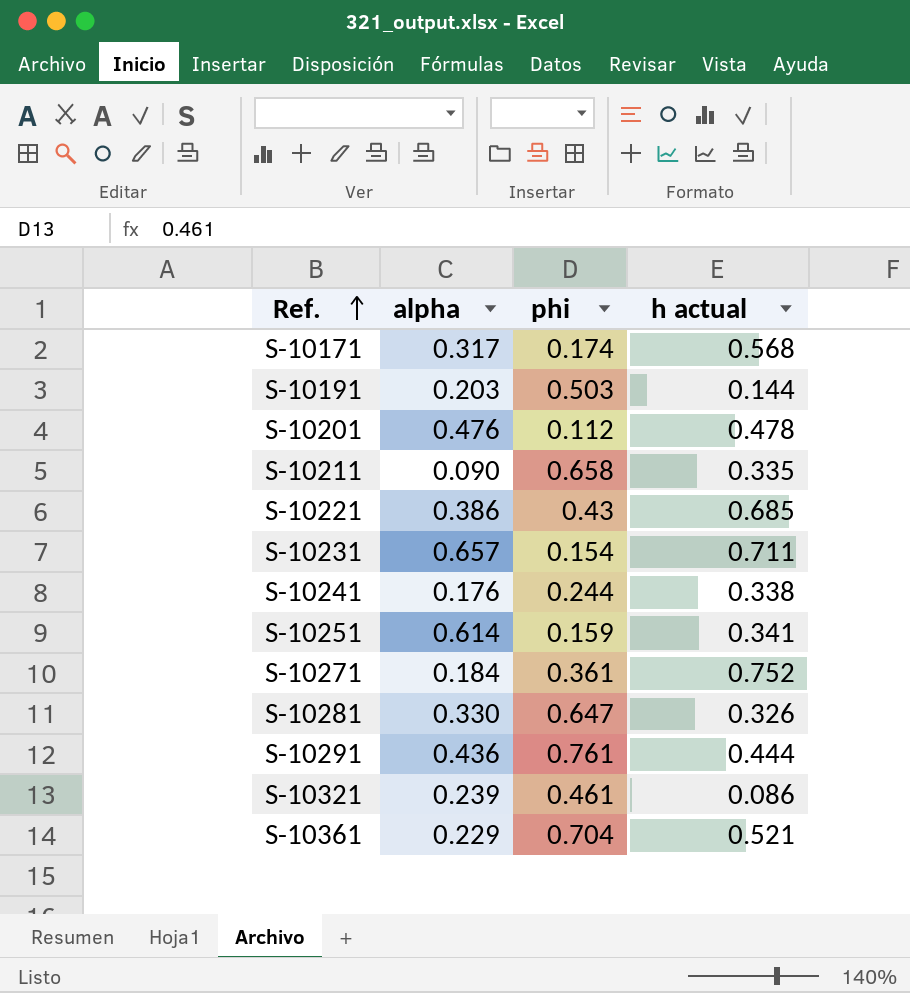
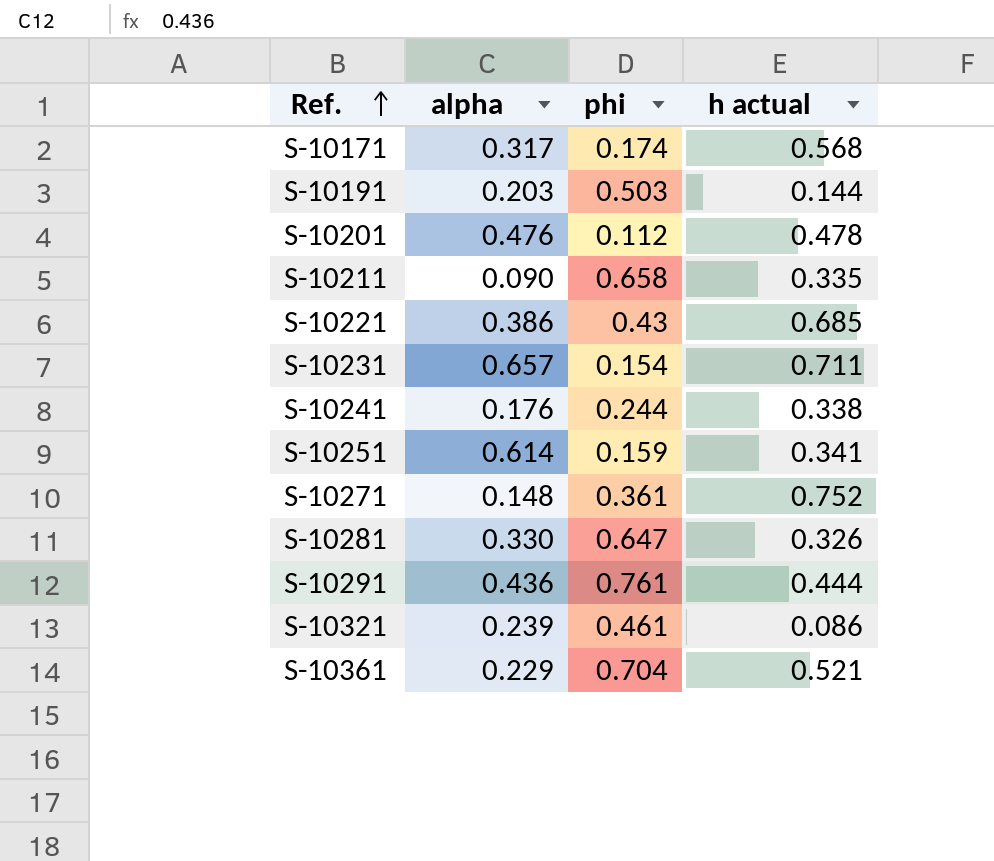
S-10271 | alpha: 0.184 -> 0.148

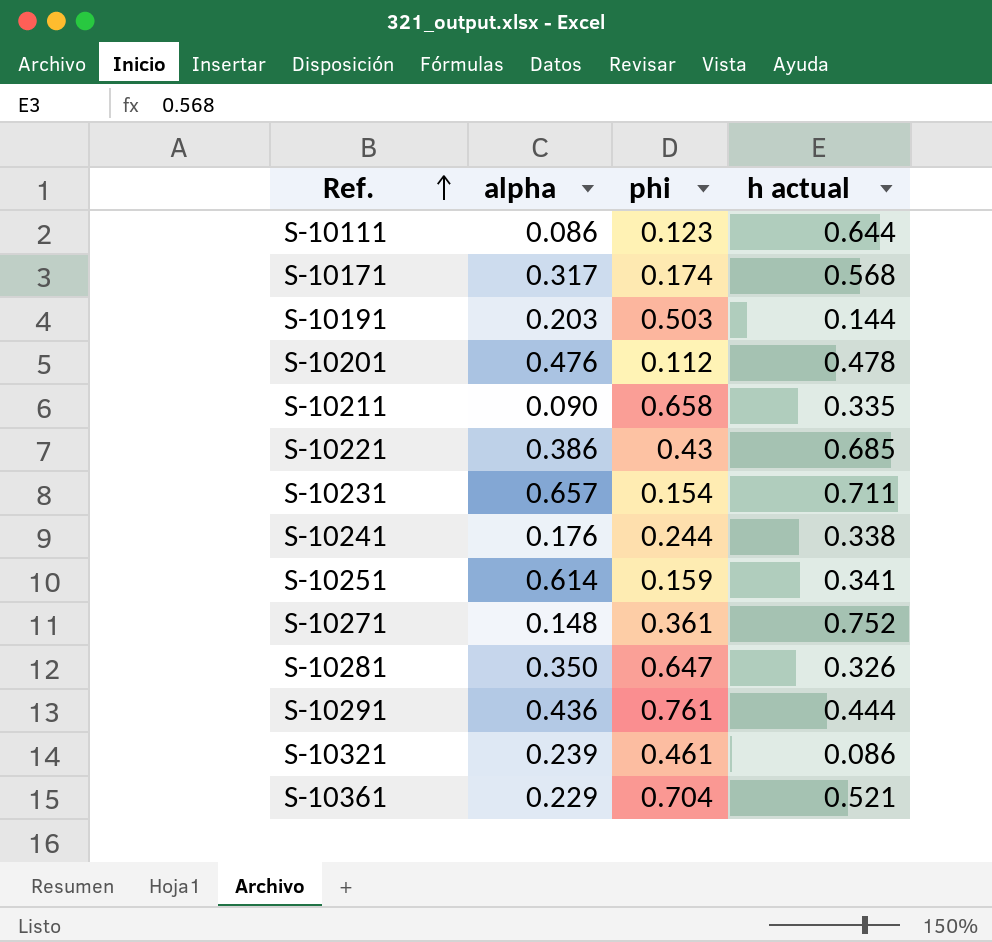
row S-10111: none -> 0.086 | 0.123 | 0.644
S-10281 | alpha: 0.330 -> 0.350

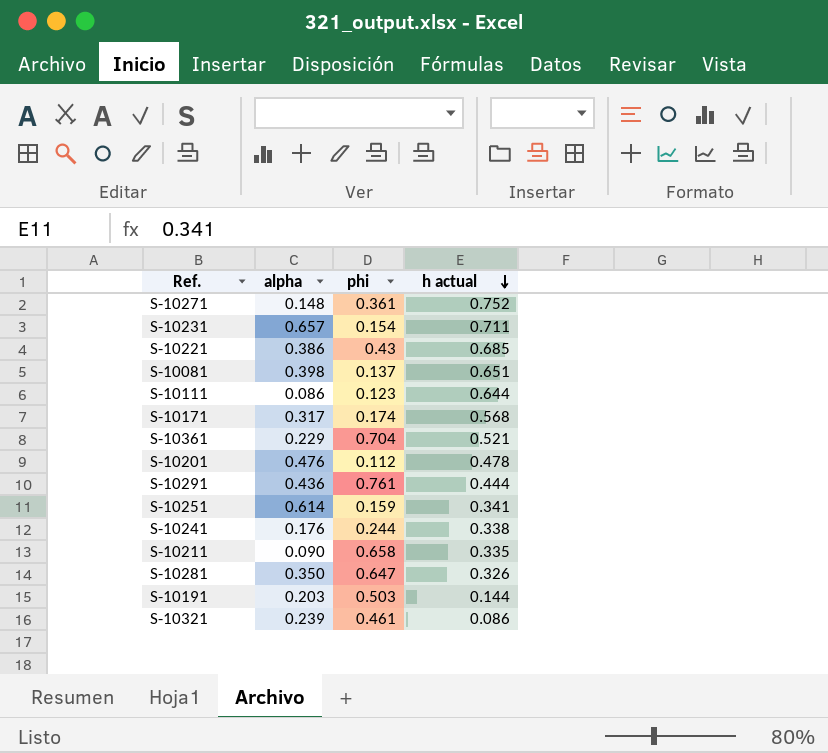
row order: Ref. ascending -> h actual descending
row S-10081: none -> 0.398 | 0.137 | 0.651

